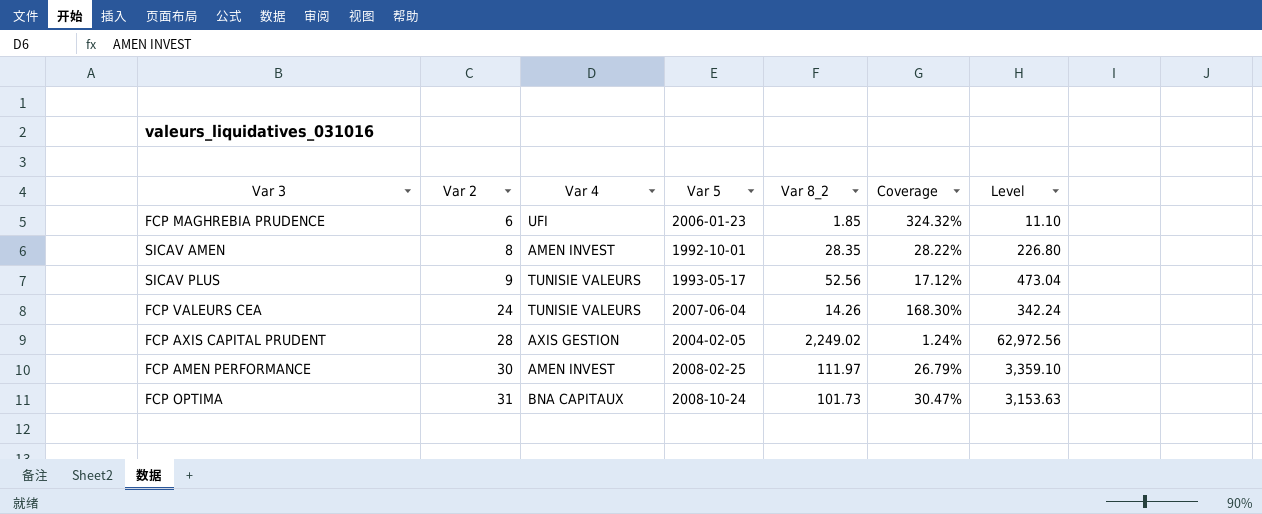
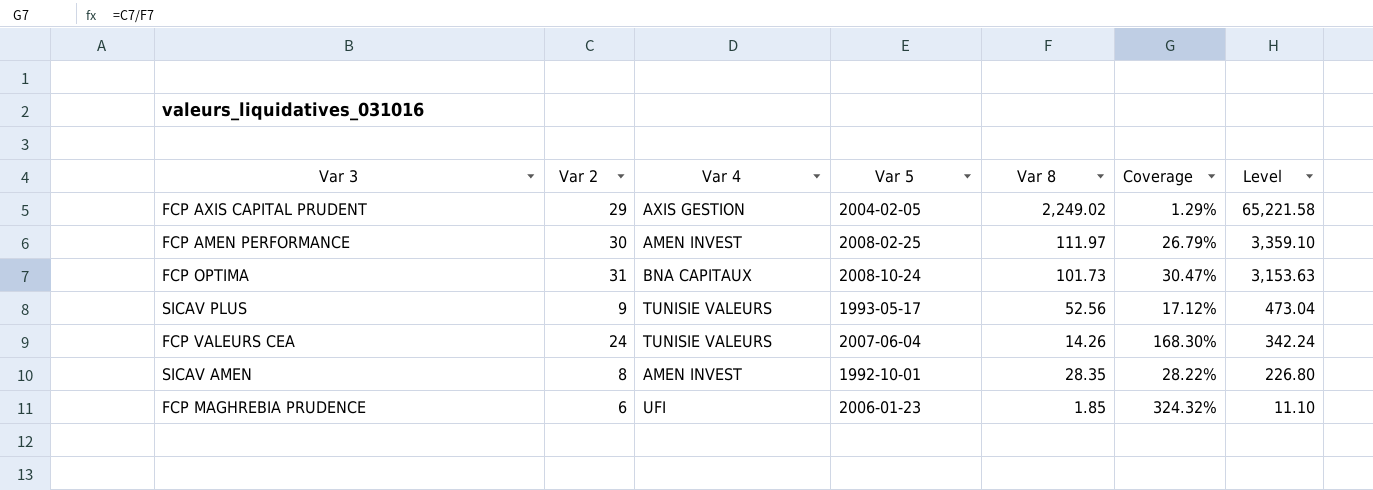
row order: Var 2 ascending -> Level descending
column name: Var 8_2 -> Var 8
FCP AXIS CAPITAL PRUDENT | Var 2: 28 -> 29
FCP AXIS CAPITAL PRUDENT | Coverage: 1.24% -> 1.29%
FCP AXIS CAPITAL PRUDENT | Level: 62,972.56 -> 65,221.58

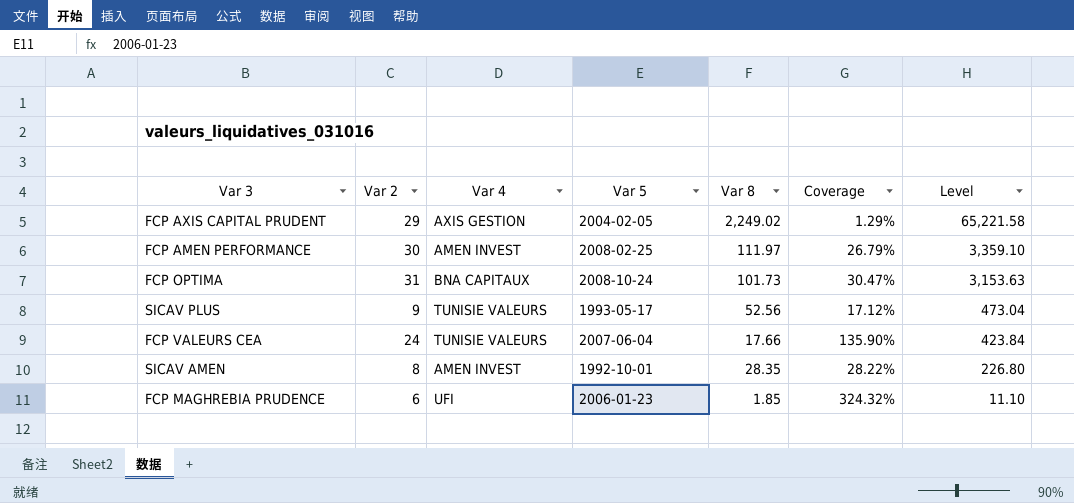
FCP VALEURS CEA | Var 8: 14.26 -> 17.66
FCP VALEURS CEA | Coverage: 168.30% -> 135.90%
FCP VALEURS CEA | Level: 342.24 -> 423.84

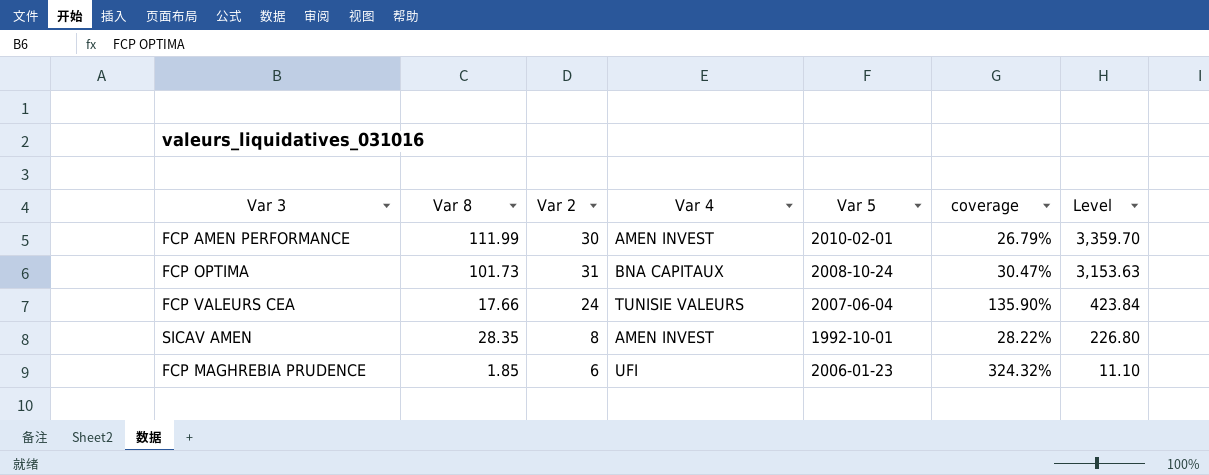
column Var 8 | position: 5 -> 2
column name: Coverage -> coverage
row FCP AXIS CAPITAL PRUDENT: 29 | AXIS GESTION | 2004-02-05 | 2,249.02 | 1.29% | 65,221.58 -> none
row SICAV PLUS: 9 | TUNISIE VALEURS | 1993-05-17 | 52.56 | 17.12% | 473.04 -> none
FCP AMEN PERFORMANCE | Var 8: 111.97 -> 111.99
FCP AMEN PERFORMANCE | Var 5: 2008-02-25 -> 2010-02-01
FCP AMEN PERFORMANCE | Level: 3,359.10 -> 3,359.70

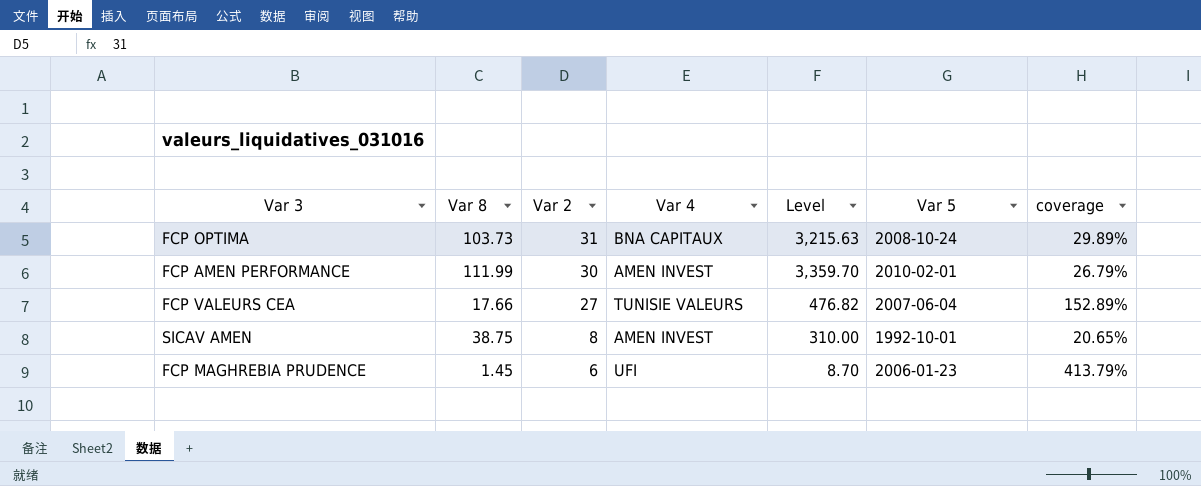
row order: Level descending -> Var 2 descending
column Level | position: 7 -> 5
FCP OPTIMA | Var 8: 101.73 -> 103.73
FCP OPTIMA | Level: 3,153.63 -> 3,215.63
FCP OPTIMA | coverage: 30.47% -> 29.89%
FCP VALEURS CEA | Var 2: 24 -> 27
FCP VALEURS CEA | Level: 423.84 -> 476.82
FCP VALEURS CEA | coverage: 135.90% -> 152.89%
SICAV AMEN | Var 8: 28.35 -> 38.75
SICAV AMEN | Level: 226.80 -> 310.00
SICAV AMEN | coverage: 28.22% -> 20.65%
FCP MAGHREBIA PRUDENCE | Var 8: 1.85 -> 1.45
FCP MAGHREBIA PRUDENCE | Level: 11.10 -> 8.70
FCP MAGHREBIA PRUDENCE | coverage: 324.32% -> 413.79%

